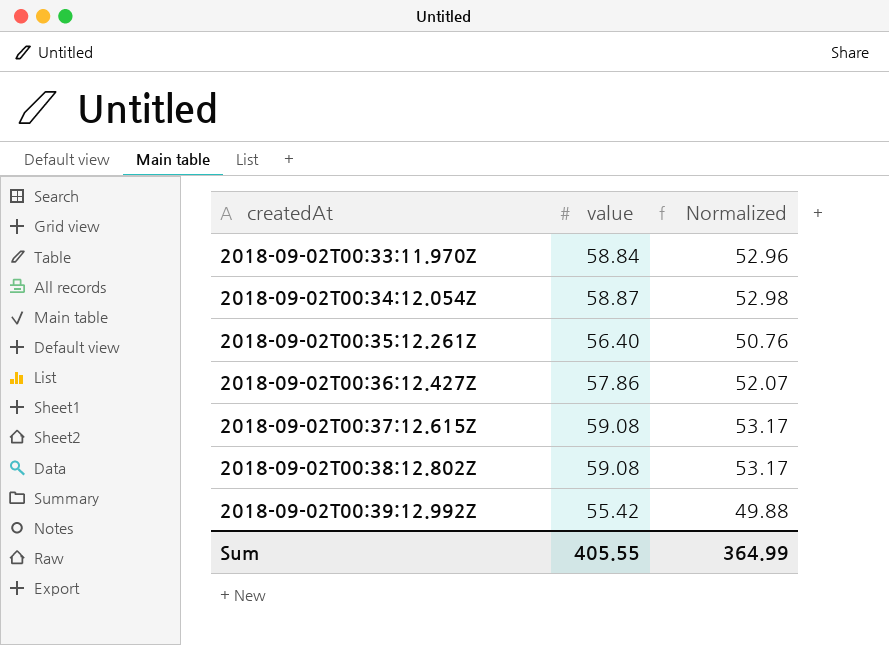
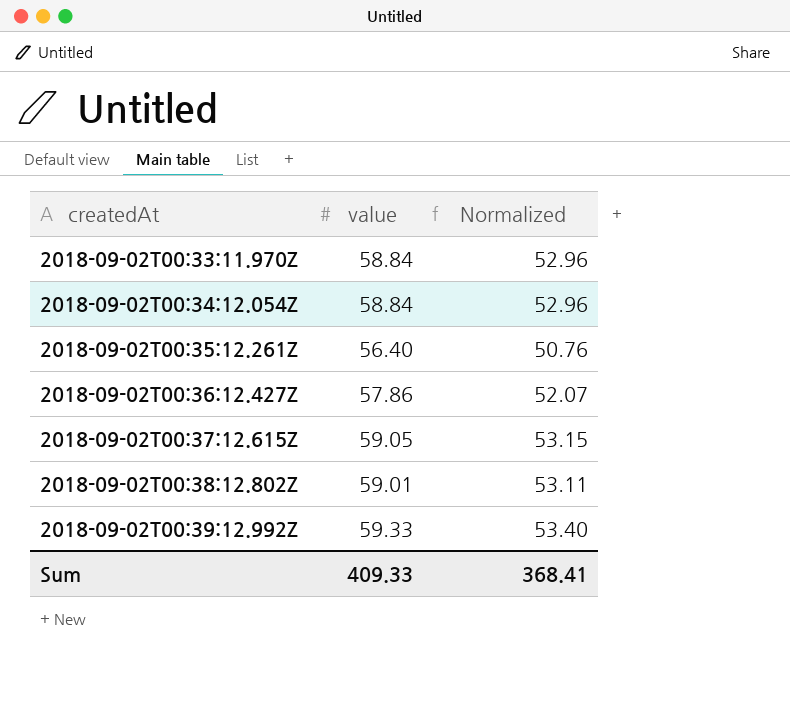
2018-09-02T00:34:12.054Z | value: 58.87 -> 58.84
2018-09-02T00:34:12.054Z | Normalized: 52.98 -> 52.96
2018-09-02T00:37:12.615Z | value: 59.08 -> 59.05
2018-09-02T00:37:12.615Z | Normalized: 53.17 -> 53.15
2018-09-02T00:38:12.802Z | value: 59.08 -> 59.01
2018-09-02T00:38:12.802Z | Normalized: 53.17 -> 53.11
2018-09-02T00:39:12.992Z | value: 55.42 -> 59.33
2018-09-02T00:39:12.992Z | Normalized: 49.88 -> 53.40
Sum | value: 405.55 -> 409.33
Sum | Normalized: 364.99 -> 368.41

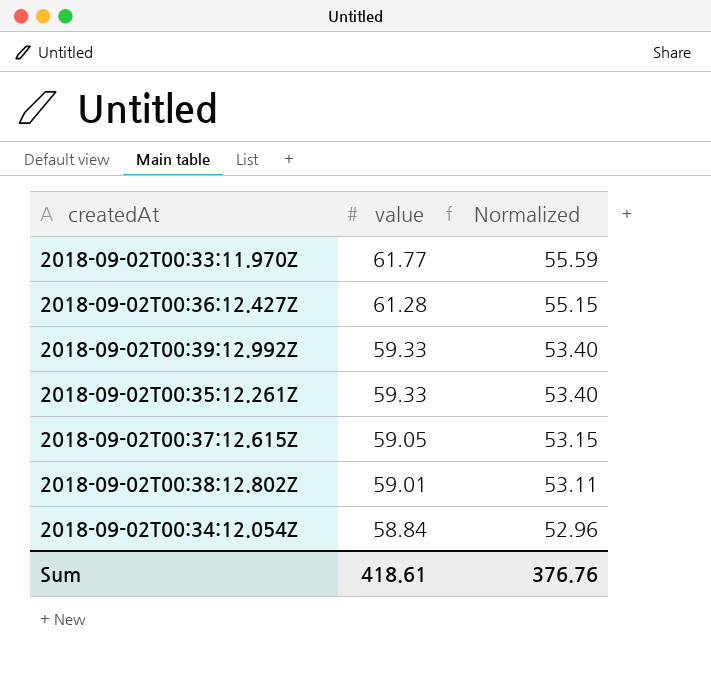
row order: createdAt ascending -> value descending
2018-09-02T00:33:11.970Z | value: 58.84 -> 61.77
2018-09-02T00:33:11.970Z | Normalized: 52.96 -> 55.59
2018-09-02T00:36:12.427Z | value: 57.86 -> 61.28
2018-09-02T00:36:12.427Z | Normalized: 52.07 -> 55.15
2018-09-02T00:35:12.261Z | value: 56.40 -> 59.33
2018-09-02T00:35:12.261Z | Normalized: 50.76 -> 53.40
Sum | value: 409.33 -> 418.61
Sum | Normalized: 368.41 -> 376.76

